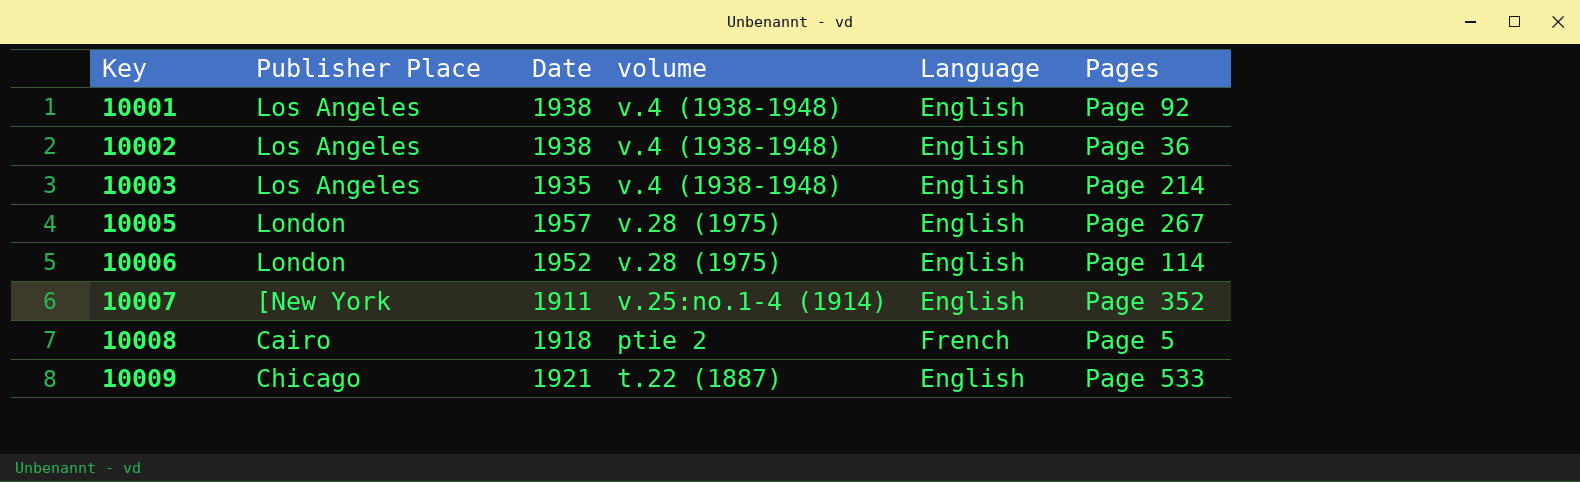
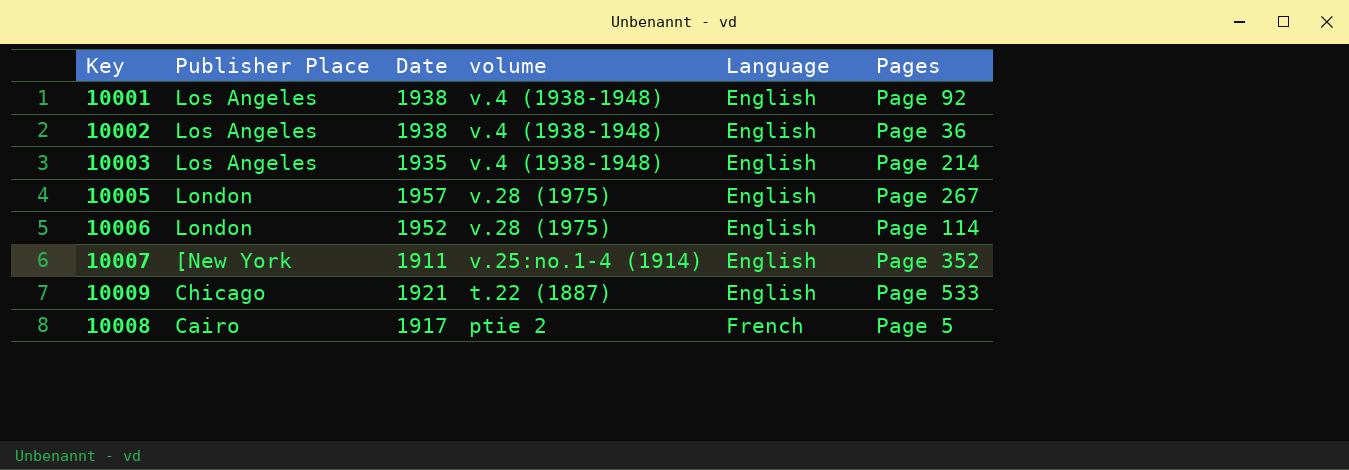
row order: Key ascending -> Language ascending
10008 | Date: 1918 -> 1917

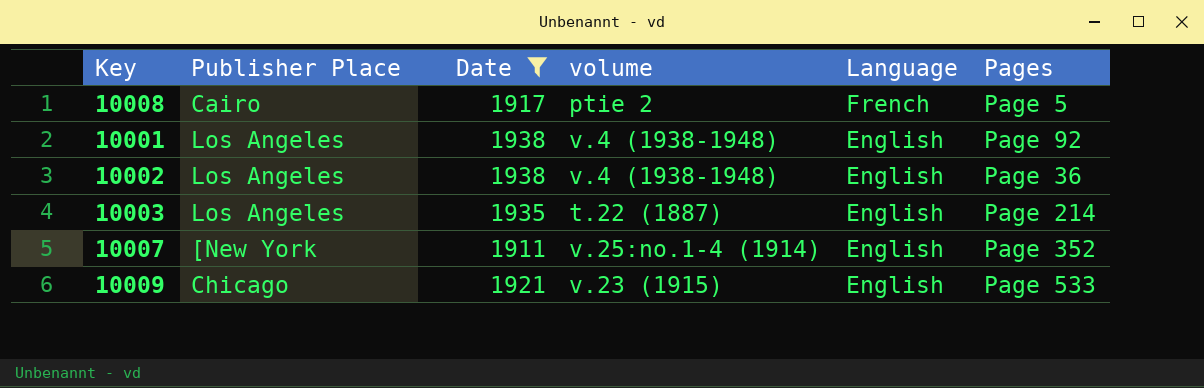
filter: none -> Date <= 1938
row order: Language ascending -> Language descending
10003 | volume: v.4 (1938-1948) -> t.22 (1887)
10009 | volume: t.22 (1887) -> v.23 (1915)

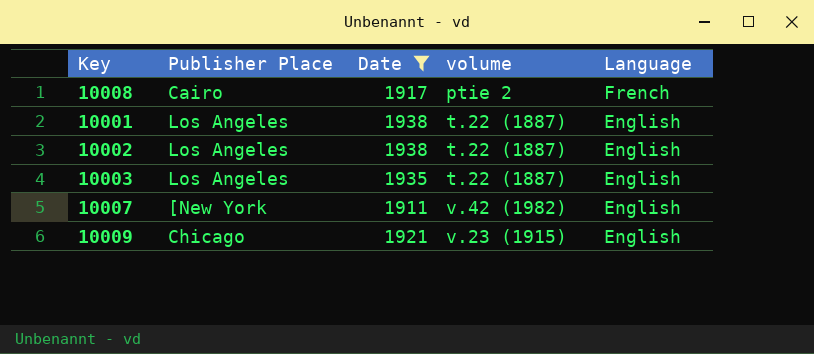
column Pages | position: 6 -> none
10001 | volume: v.4 (1938-1948) -> t.22 (1887)
10002 | volume: v.4 (1938-1948) -> t.22 (1887)
10007 | volume: v.25:no.1-4 (1914) -> v.42 (1982)

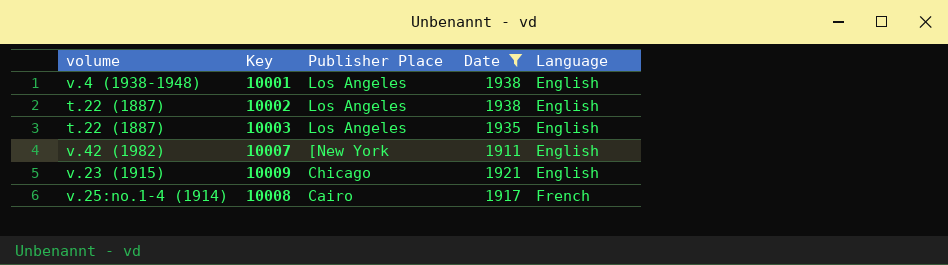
row order: Language descending -> Language ascending
column volume | position: 4 -> 1
10001 | volume: t.22 (1887) -> v.4 (1938-1948)
10008 | volume: ptie 2 -> v.25:no.1-4 (1914)

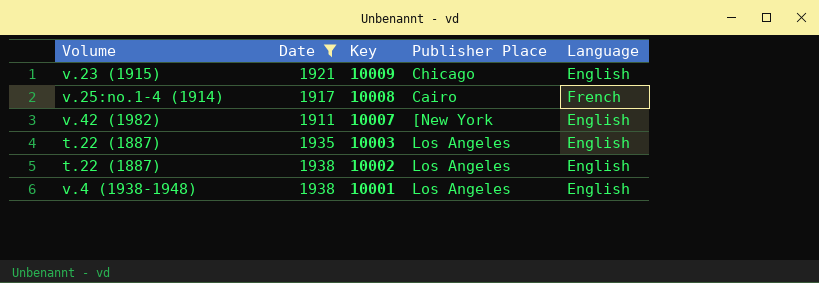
row order: Language ascending -> Key descending
column name: volume -> Volume
column Date | position: 4 -> 2

